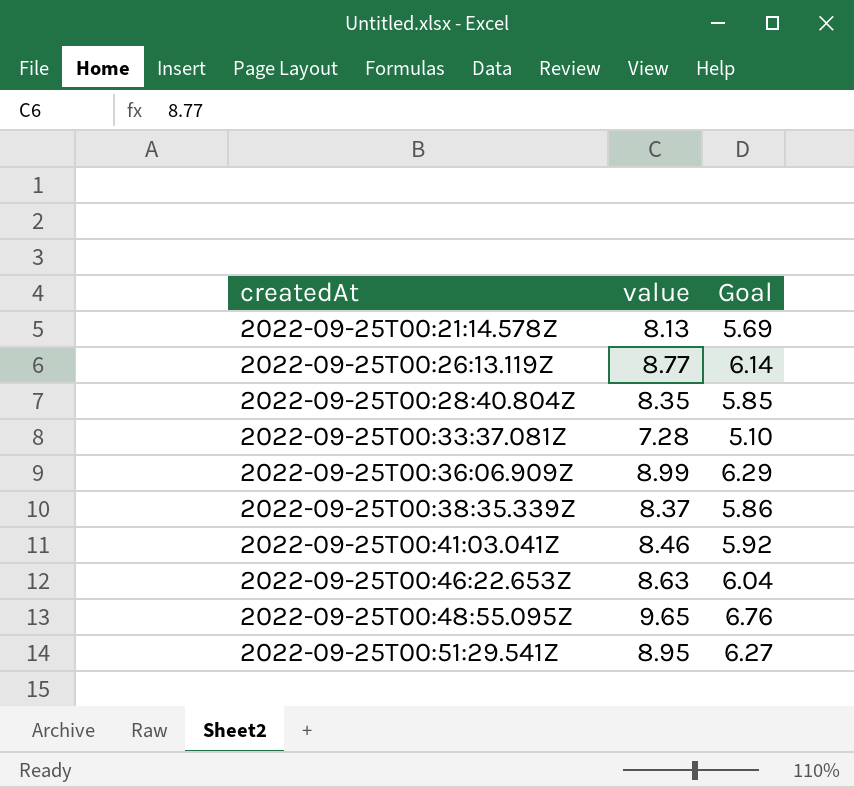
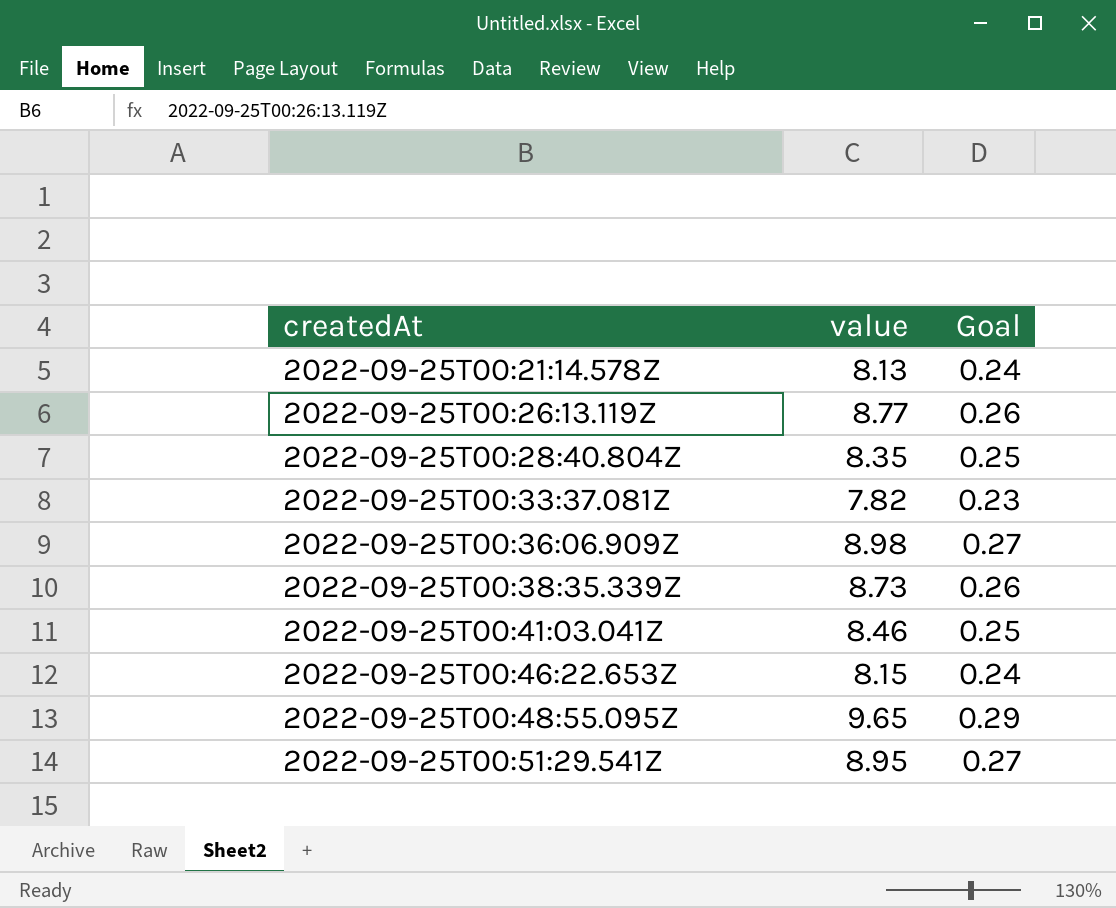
column Goal | formula: [value] * 0.7 -> [value] * 0.03
2022-09-25T00:33:37.081Z | value: 7.28 -> 7.82
2022-09-25T00:36:06.909Z | value: 8.99 -> 8.98
2022-09-25T00:38:35.339Z | value: 8.37 -> 8.73
2022-09-25T00:46:22.653Z | value: 8.63 -> 8.15

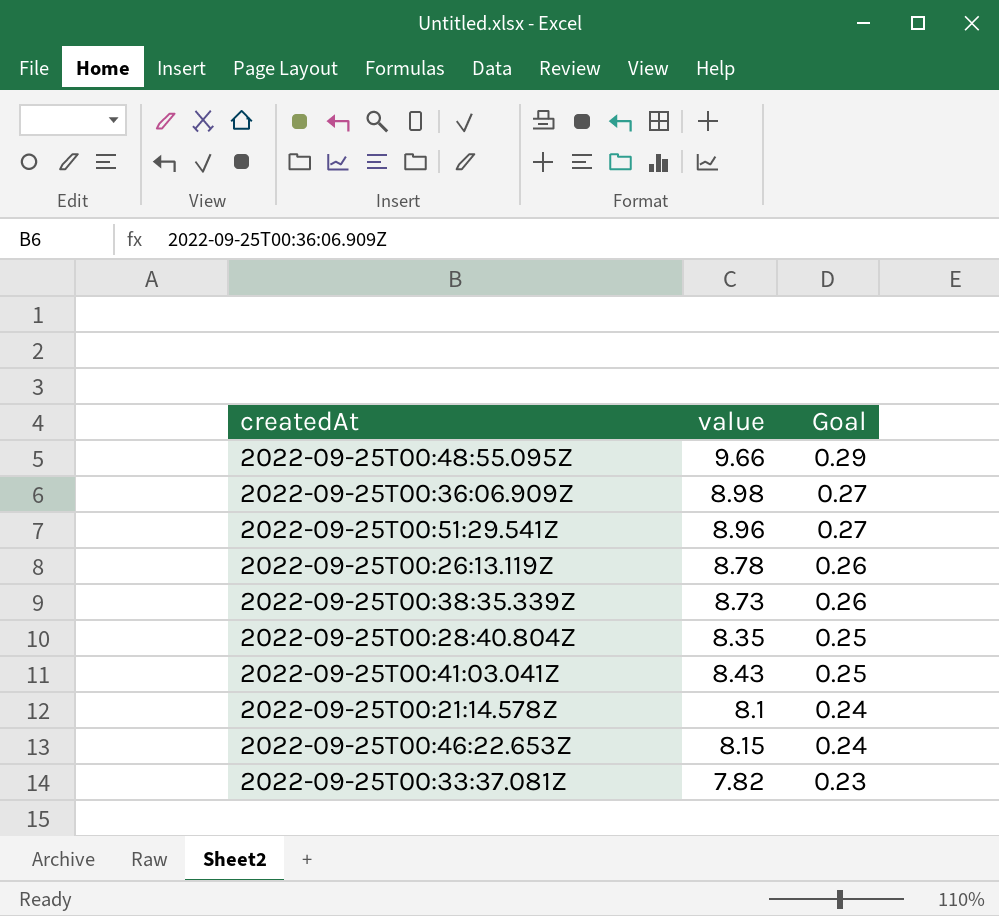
row order: createdAt ascending -> Goal descending
2022-09-25T00:48:55.095Z | value: 9.65 -> 9.66
2022-09-25T00:51:29.541Z | value: 8.95 -> 8.96
2022-09-25T00:26:13.119Z | value: 8.77 -> 8.78
2022-09-25T00:41:03.041Z | value: 8.46 -> 8.43
2022-09-25T00:21:14.578Z | value: 8.13 -> 8.1

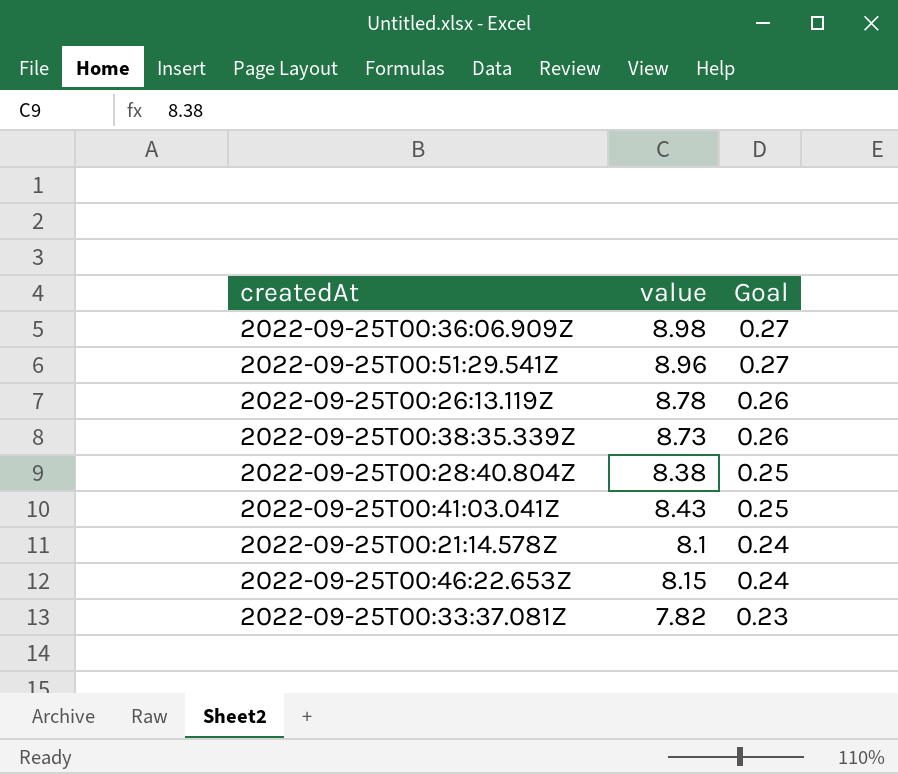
row 2022-09-25T00:48:55.095Z: 9.66 | 0.29 -> none
2022-09-25T00:28:40.804Z | value: 8.35 -> 8.38

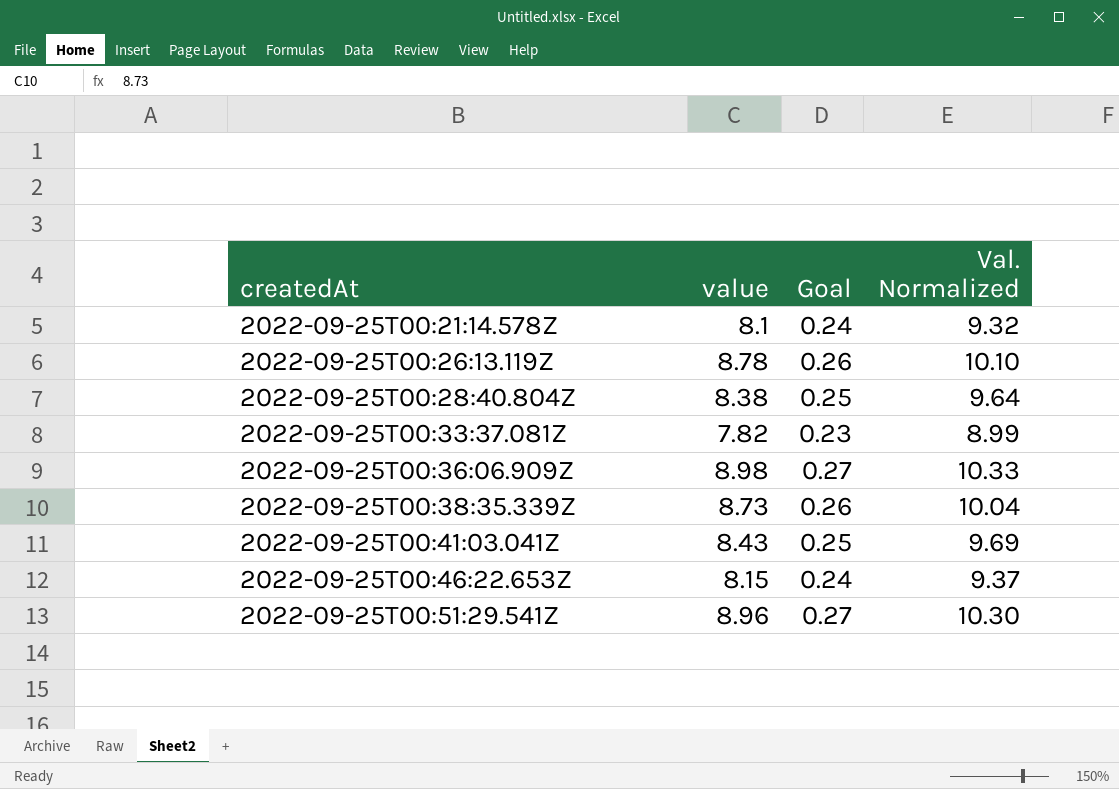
row order: Goal descending -> createdAt ascending
column Val. Normalized | formula: none -> [value] * 1.15

